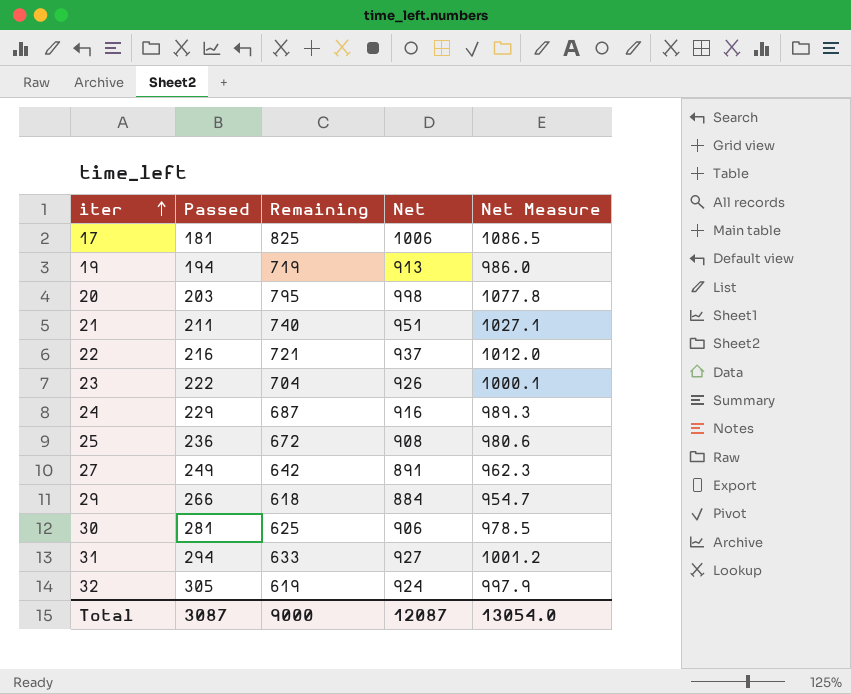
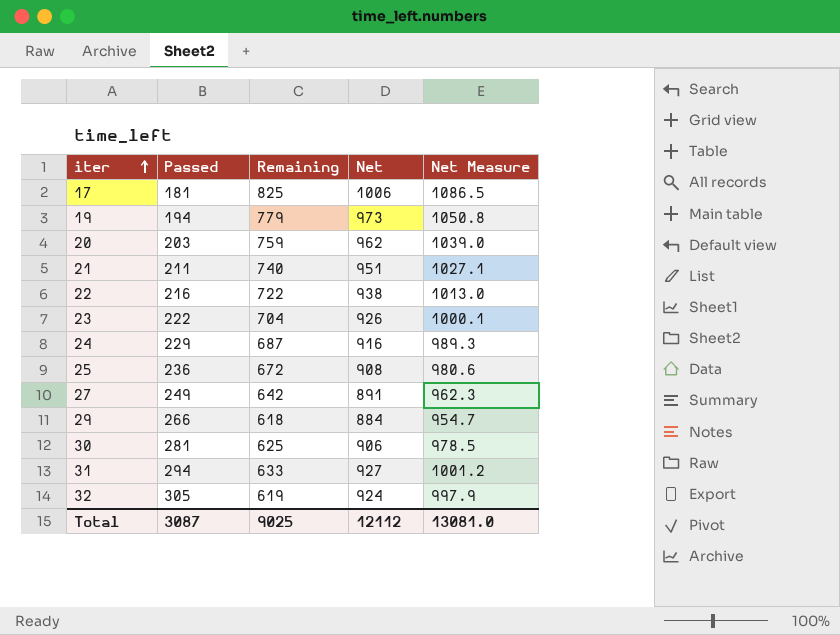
19 | Remaining: 719 -> 779
19 | Net: 913 -> 973
19 | Net Measure: 986.0 -> 1050.8
20 | Remaining: 795 -> 759
20 | Net: 998 -> 962
20 | Net Measure: 1077.8 -> 1039.0
22 | Remaining: 721 -> 722
22 | Net: 937 -> 938
22 | Net Measure: 1012.0 -> 1013.0
Total | Remaining: 9000 -> 9025
Total | Net: 12087 -> 12112
Total | Net Measure: 13054.0 -> 13081.0

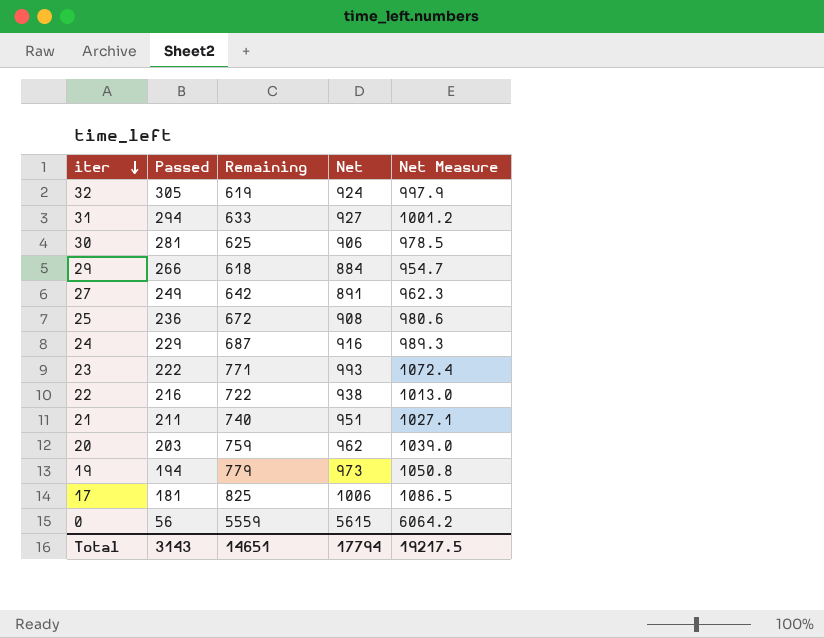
row order: iter ascending -> iter descending
23 | Remaining: 704 -> 771
23 | Net: 926 -> 993
23 | Net Measure: 1000.1 -> 1072.4
row 0: none -> 56 | 5559 | 5615 | 6064.2
Total | Passed: 3087 -> 3143
Total | Remaining: 9025 -> 14651
Total | Net: 12112 -> 17794
Total | Net Measure: 13081.0 -> 19217.5

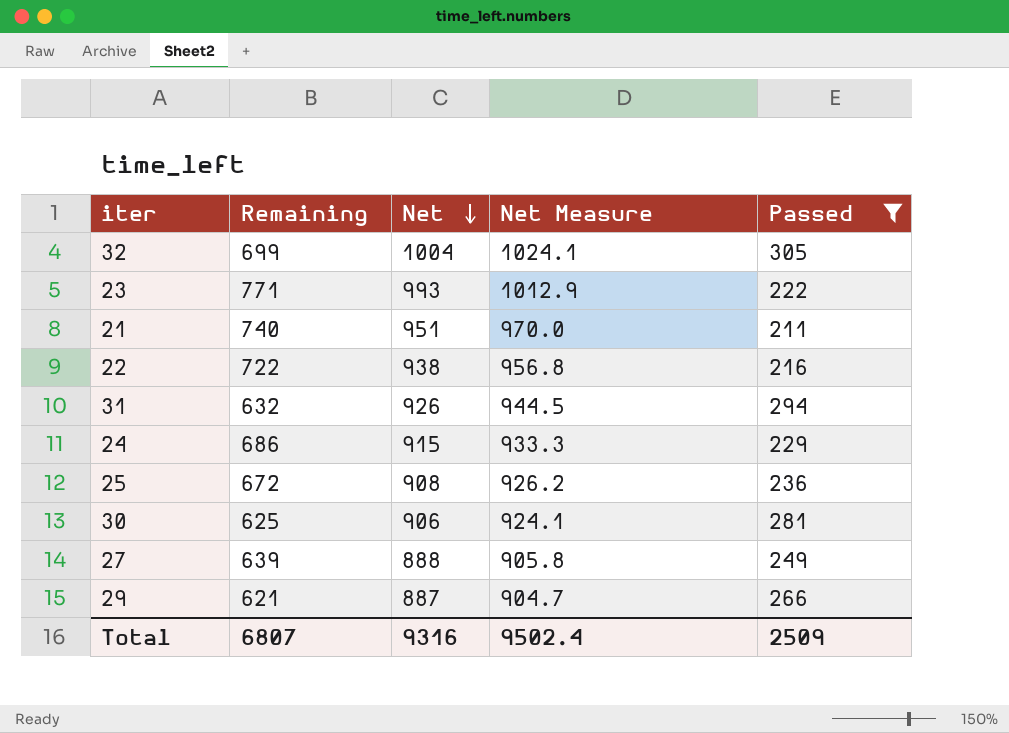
filter: none -> Passed >= 211
row order: iter descending -> Net descending
column Net Measure | formula: [Net] * 1.08 -> [Net] * 1.02
column Passed | position: 2 -> 5
32 | Remaining: 619 -> 699
32 | Net: 924 -> 1004
31 | Remaining: 633 -> 632
31 | Net: 927 -> 926
24 | Remaining: 687 -> 686
24 | Net: 916 -> 915
27 | Remaining: 642 -> 639
27 | Net: 891 -> 888
29 | Remaining: 618 -> 621
29 | Net: 884 -> 887
Total | Remaining: 14651 -> 6807
Total | Net: 17794 -> 9316
Total | Net Measure: 19217.5 -> 9502.4
Total | Passed: 3143 -> 2509

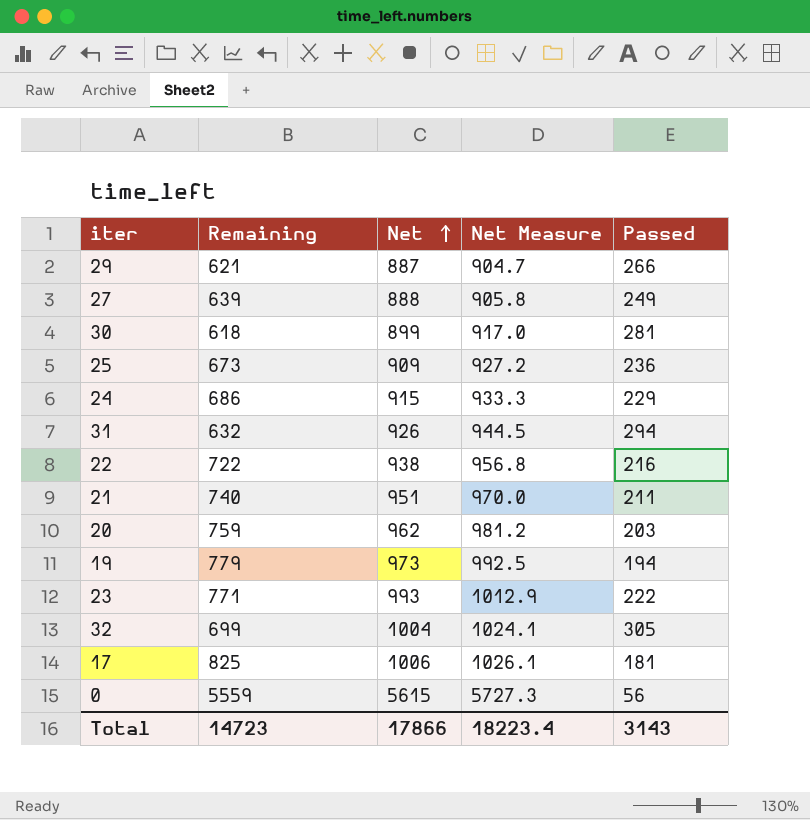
filter: Passed >= 211 -> none
row order: Net descending -> Net ascending
30 | Remaining: 625 -> 618
30 | Net: 906 -> 899
30 | Net Measure: 924.1 -> 917.0
25 | Remaining: 672 -> 673
25 | Net: 908 -> 909
25 | Net Measure: 926.2 -> 927.2
Total | Remaining: 6807 -> 14723
Total | Net: 9316 -> 17866
Total | Net Measure: 9502.4 -> 18223.4
Total | Passed: 2509 -> 3143

